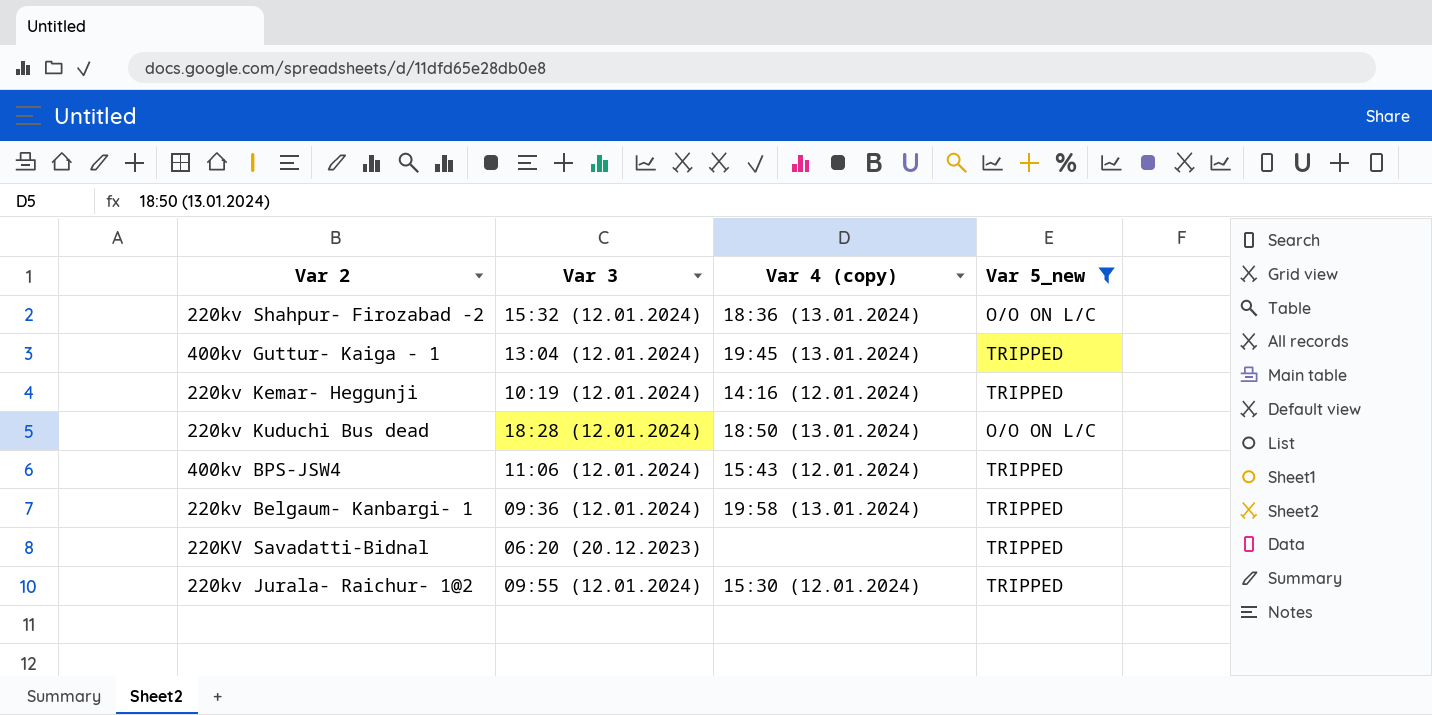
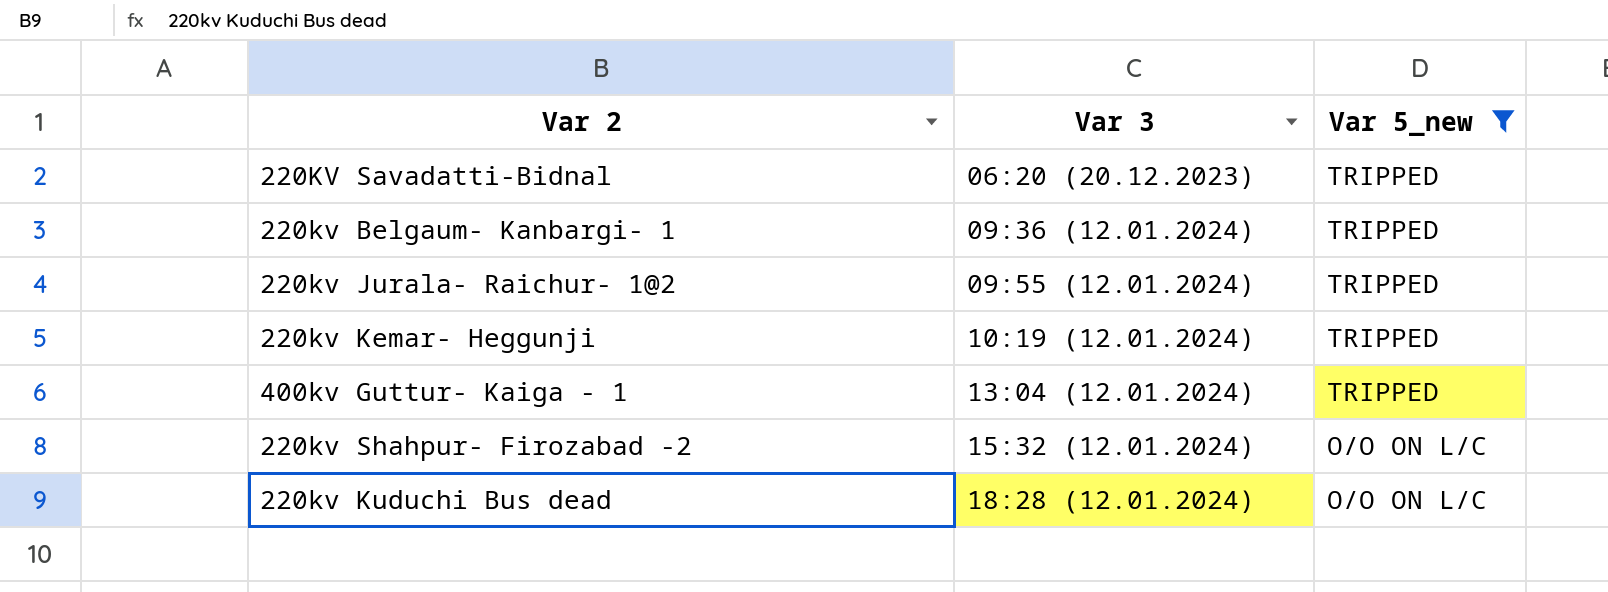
row order: none -> Var 3 ascending
column Var 4 (copy) | position: 3 -> none
row 400kv BPS-JSW4: 11:06 (12.01.2024) | 15:43 (12.01.2024) | TRIPPED -> none

